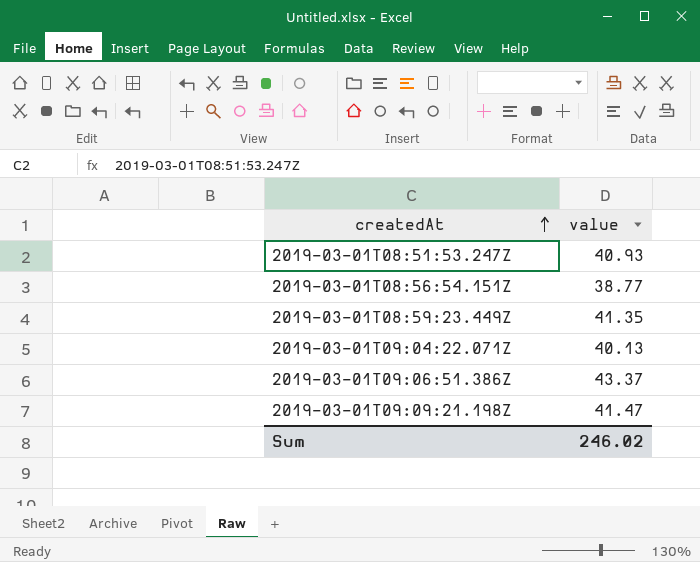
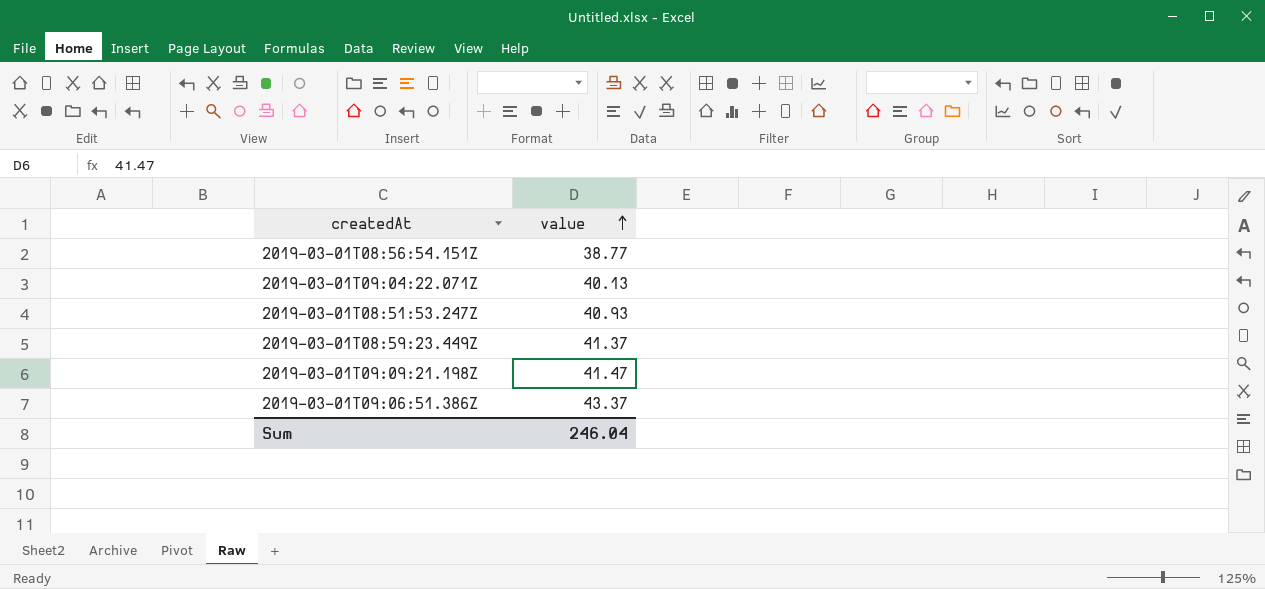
row order: createdAt ascending -> value ascending
2019-03-01T08:59:23.449Z | value: 41.35 -> 41.37
Sum | value: 246.02 -> 246.04

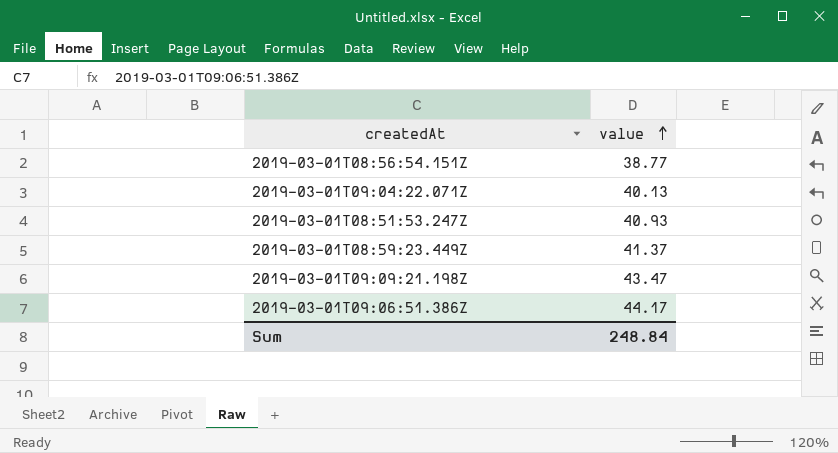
2019-03-01T09:09:21.198Z | value: 41.47 -> 43.47
2019-03-01T09:06:51.386Z | value: 43.37 -> 44.17
Sum | value: 246.04 -> 248.84

